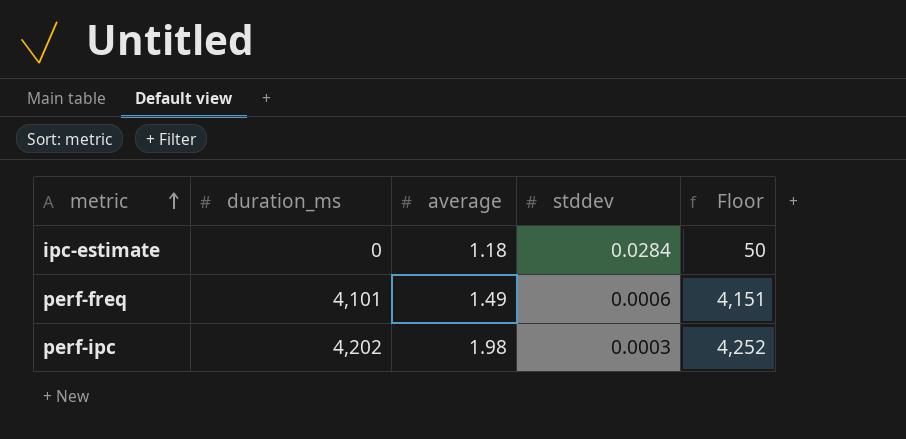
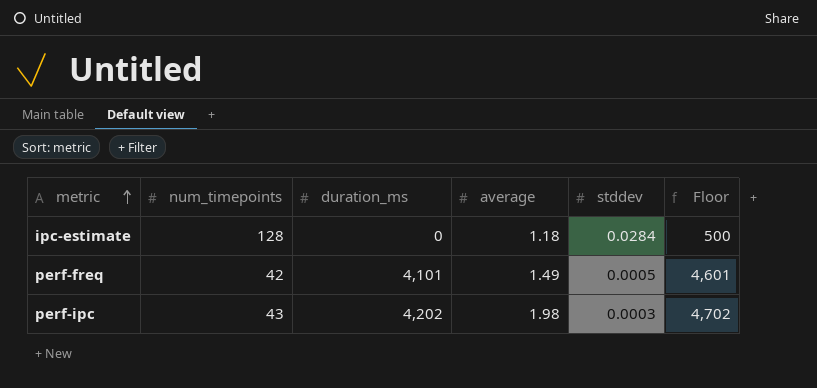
column num_timepoints | position: none -> 2
column Floor | formula: [duration_ms] + 50 -> [duration_ms] + 500
perf-freq | stddev: 0.0006 -> 0.0005

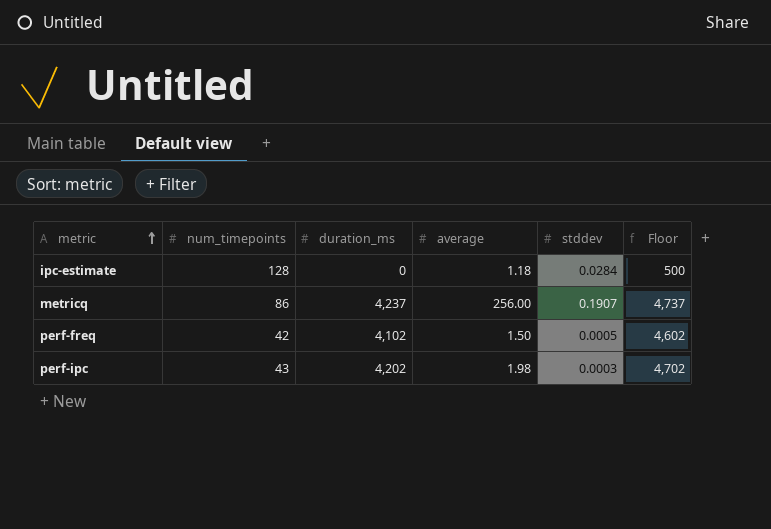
row metricq: none -> 86 | 4,237 | 256.00 | 0.1907 | 4,737
perf-freq | duration_ms: 4,101 -> 4,102
perf-freq | average: 1.49 -> 1.50
perf-freq | Floor: 4,601 -> 4,602

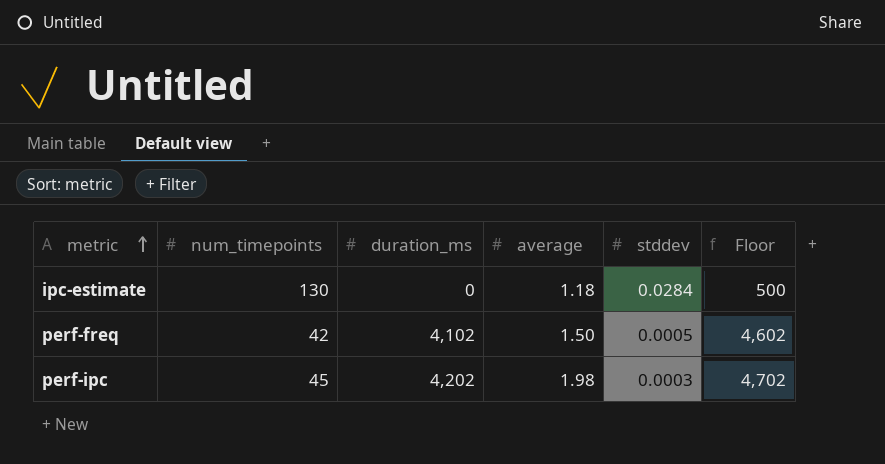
row metricq: 86 | 4,237 | 256.00 | 0.1907 | 4,737 -> none
ipc-estimate | num_timepoints: 128 -> 130
perf-ipc | num_timepoints: 43 -> 45

